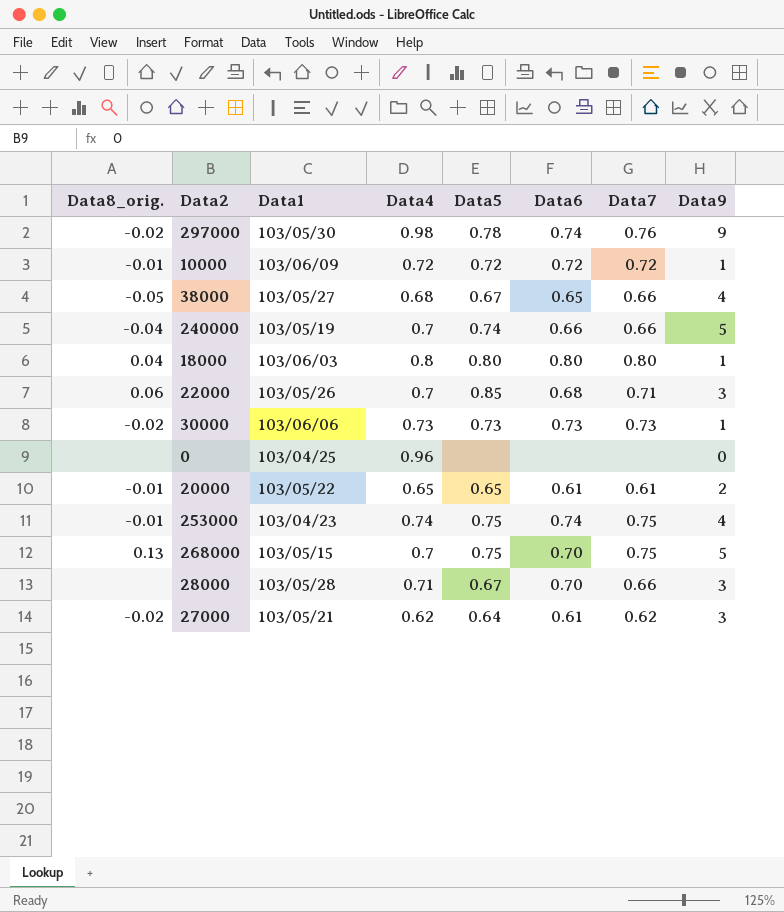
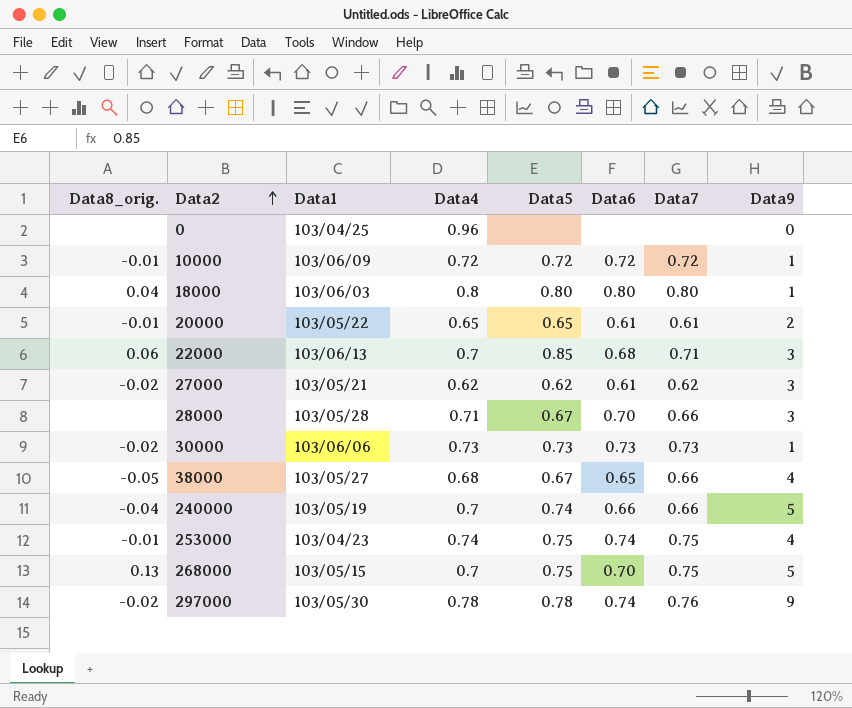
row order: none -> Data2 ascending
22000 | Data1: 103/05/26 -> 103/06/13
27000 | Data5: 0.64 -> 0.62
297000 | Data4: 0.98 -> 0.78

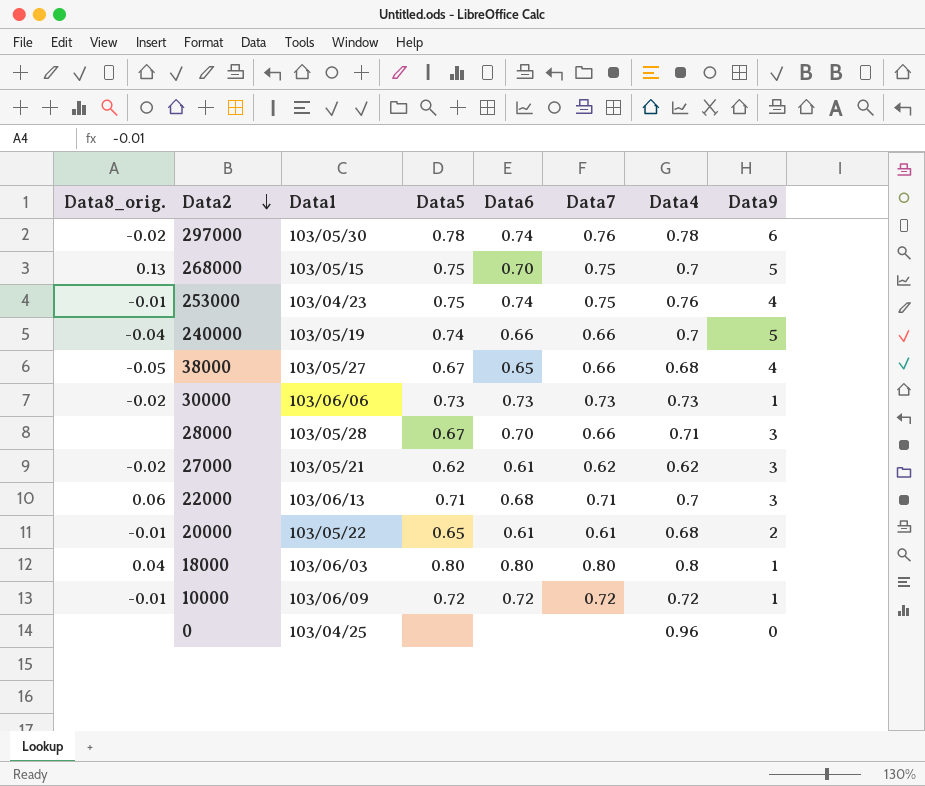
row order: Data2 ascending -> Data2 descending
column Data4 | position: 4 -> 7
297000 | Data9: 9 -> 6
253000 | Data4: 0.74 -> 0.76
22000 | Data5: 0.85 -> 0.71
20000 | Data4: 0.65 -> 0.68

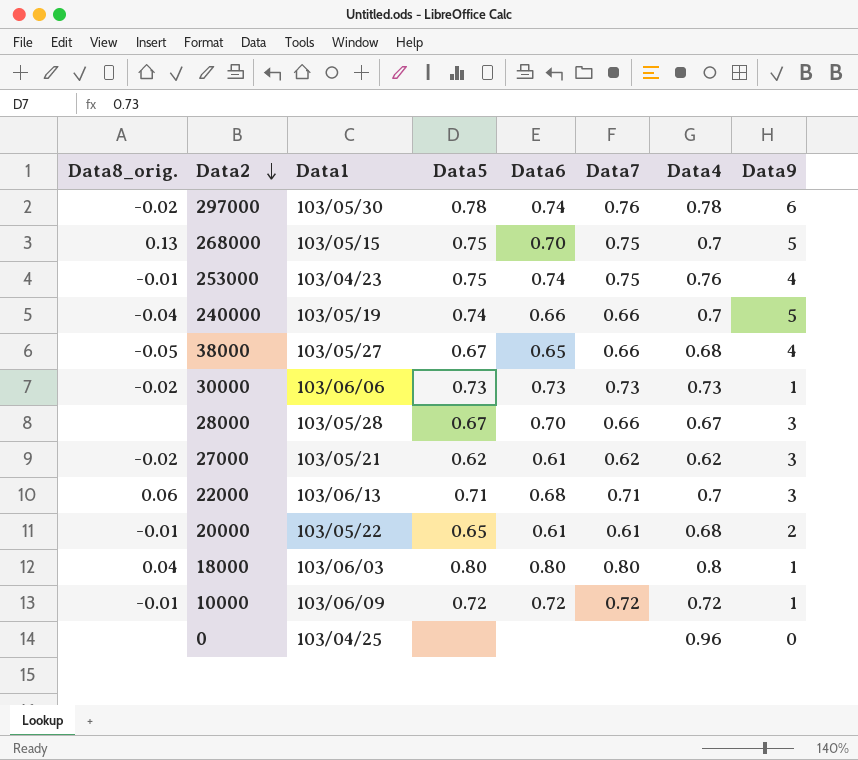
28000 | Data4: 0.71 -> 0.67

